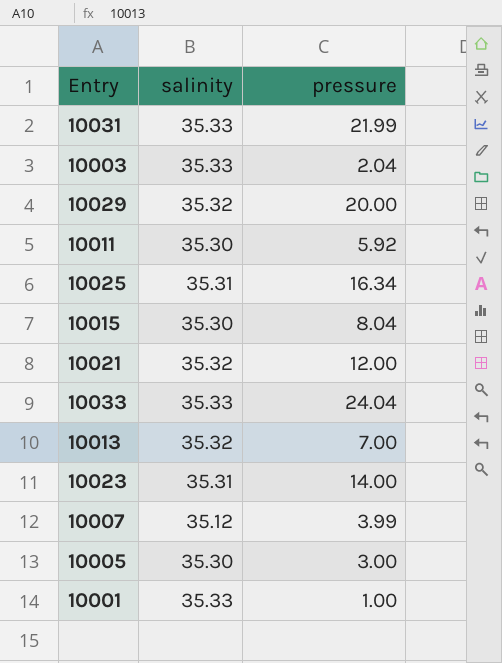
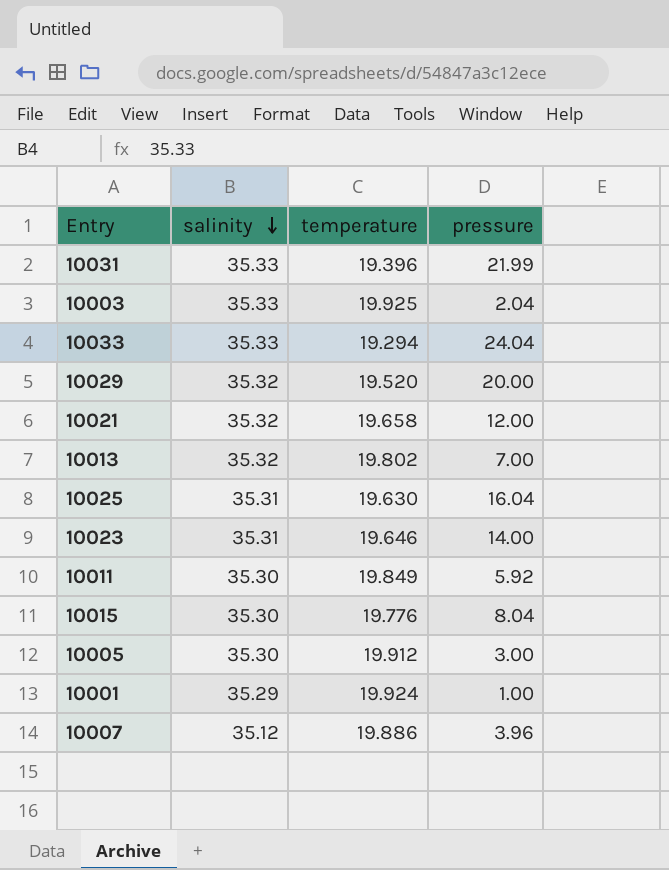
row order: none -> salinity descending
column temperature | position: none -> 3
10025 | pressure: 16.34 -> 16.04
10001 | salinity: 35.33 -> 35.29
10007 | pressure: 3.99 -> 3.96

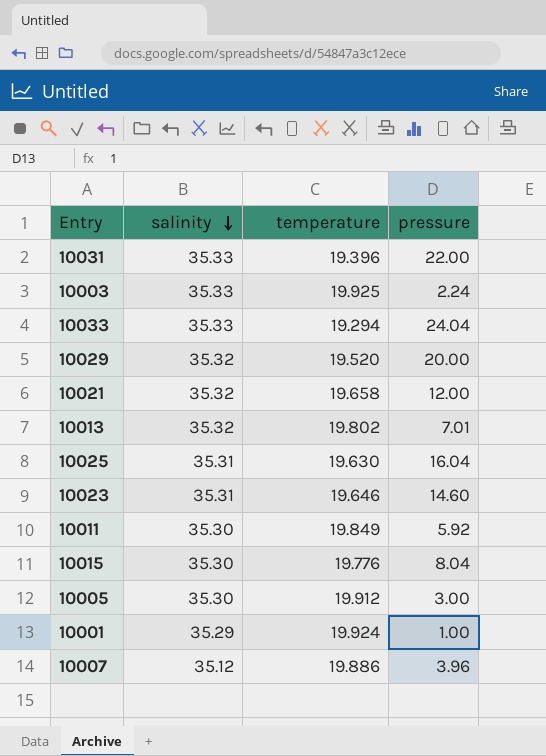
10031 | pressure: 21.99 -> 22.00
10003 | pressure: 2.04 -> 2.24
10013 | pressure: 7.00 -> 7.01
10023 | pressure: 14.00 -> 14.60

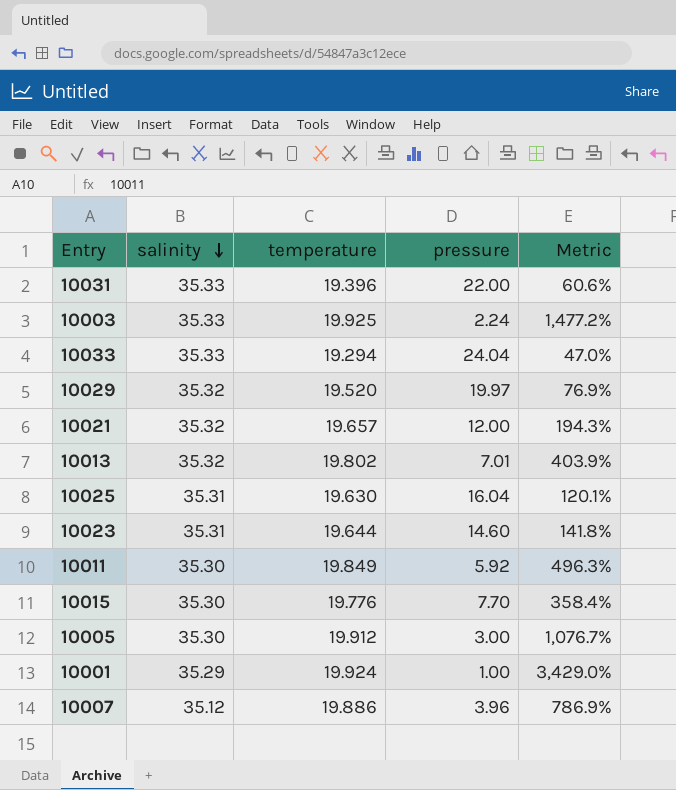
column Metric | formula: none -> ([salinity] - [pressure]) / [pressure]
10029 | pressure: 20.00 -> 19.97
10021 | temperature: 19.658 -> 19.657
10023 | temperature: 19.646 -> 19.644
10015 | pressure: 8.04 -> 7.70

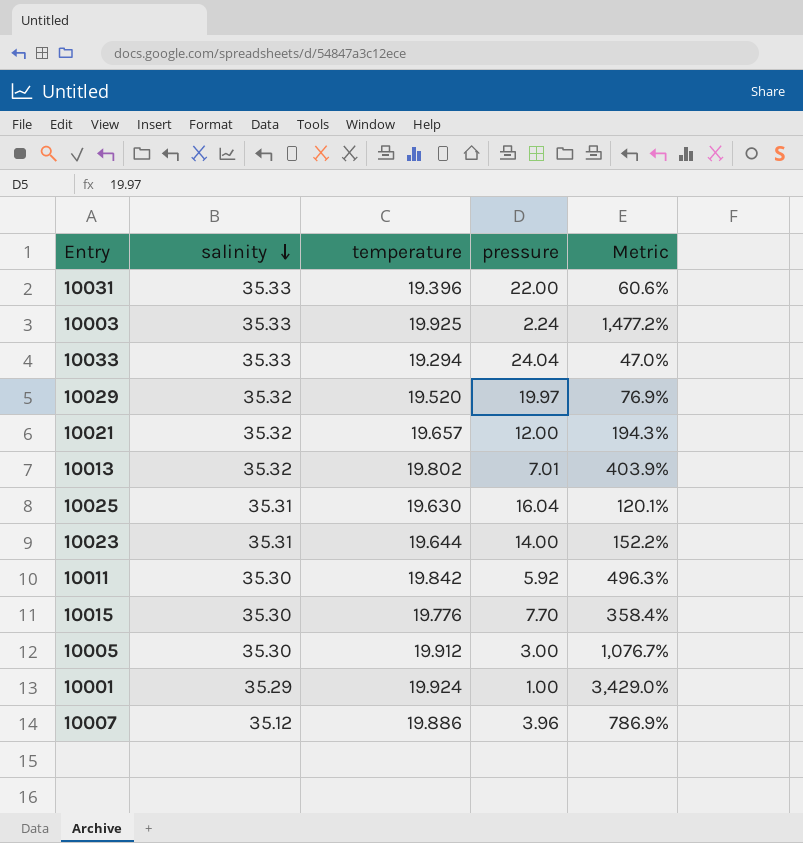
10023 | pressure: 14.60 -> 14.00
10023 | Metric: 141.8% -> 152.2%
10011 | temperature: 19.849 -> 19.842

